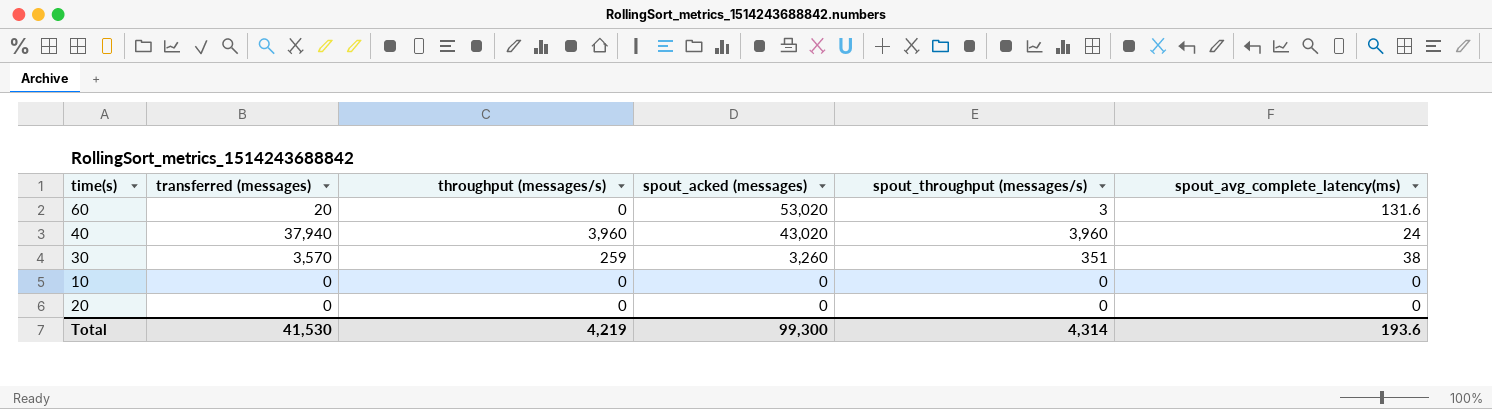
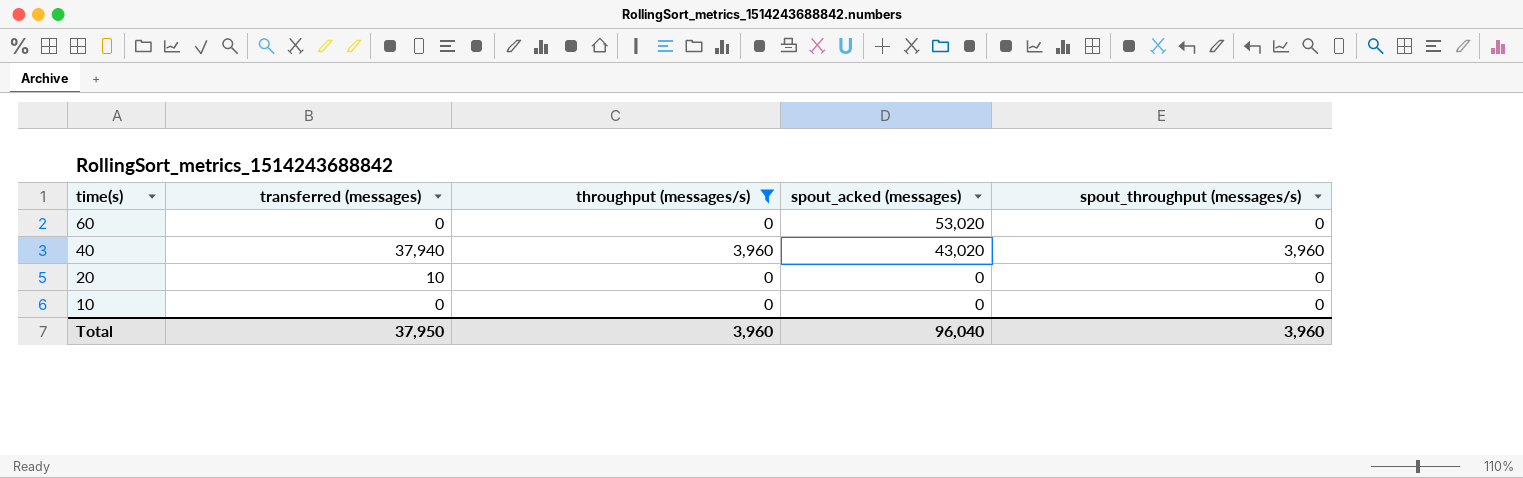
filter: none -> throughput (messages/s) != 259
row order: spout_acked (messages) descending -> time(s) descending
column spout_avg_complete_latency(ms) | position: 6 -> none
60 | transferred (messages): 20 -> 0
60 | spout_throughput (messages/s): 3 -> 0
20 | transferred (messages): 0 -> 10
Total | transferred (messages): 41,530 -> 37,950
Total | throughput (messages/s): 4,219 -> 3,960
Total | spout_acked (messages): 99,300 -> 96,040
Total | spout_throughput (messages/s): 4,314 -> 3,960

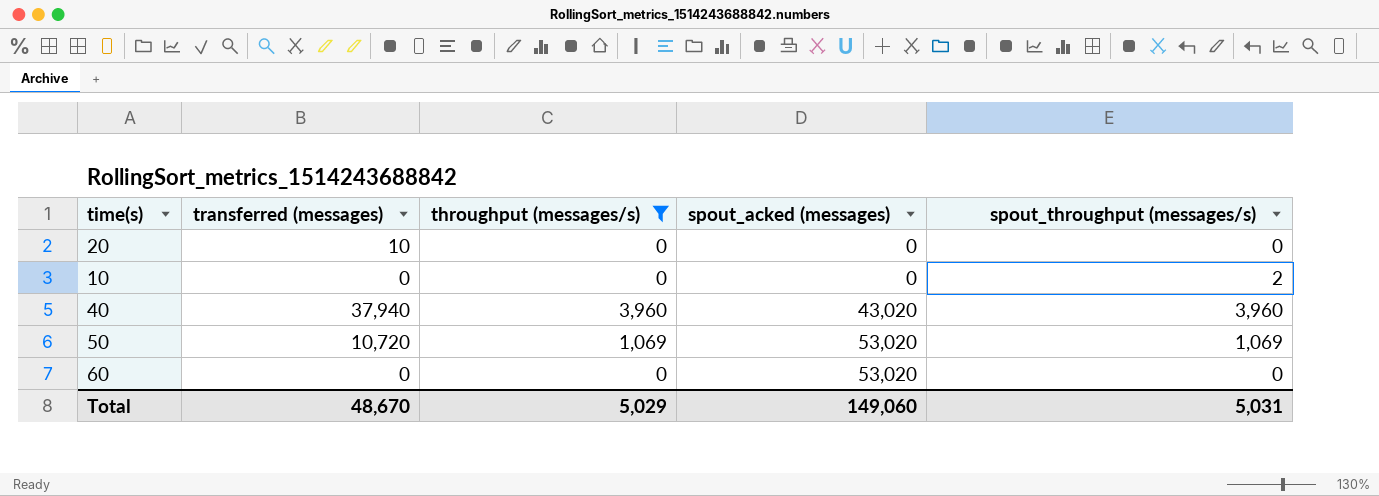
row order: time(s) descending -> spout_acked (messages) ascending
10 | spout_throughput (messages/s): 0 -> 2
row 50: none -> 10,720 | 1,069 | 53,020 | 1,069
Total | transferred (messages): 37,950 -> 48,670
Total | throughput (messages/s): 3,960 -> 5,029
Total | spout_acked (messages): 96,040 -> 149,060
Total | spout_throughput (messages/s): 3,960 -> 5,031

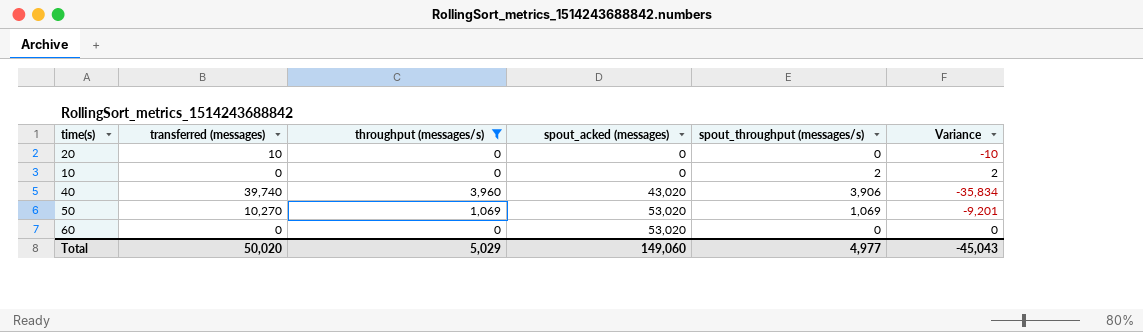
column Variance | formula: none -> [spout_throughput (messages/s)] - [transferred (messages)]
40 | transferred (messages): 37,940 -> 39,740
40 | spout_throughput (messages/s): 3,960 -> 3,906
50 | transferred (messages): 10,720 -> 10,270
Total | transferred (messages): 48,670 -> 50,020
Total | spout_throughput (messages/s): 5,031 -> 4,977

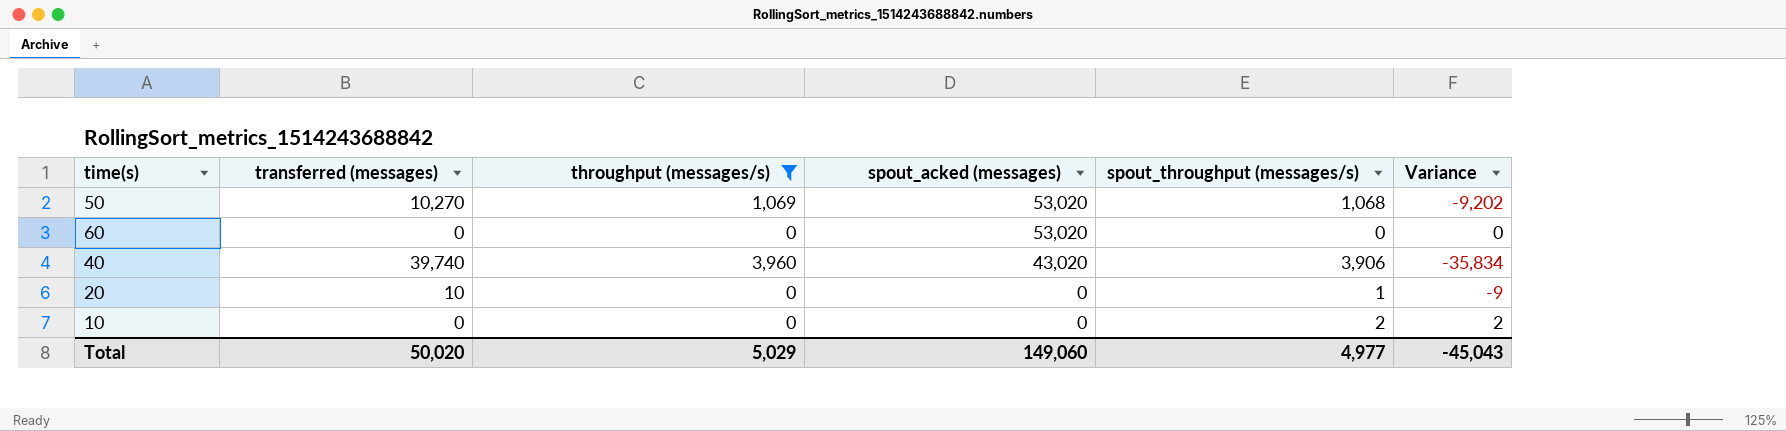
row order: spout_acked (messages) ascending -> spout_acked (messages) descending
50 | spout_throughput (messages/s): 1,069 -> 1,068
50 | Variance: -9,201 -> -9,202
20 | spout_throughput (messages/s): 0 -> 1
20 | Variance: -10 -> -9

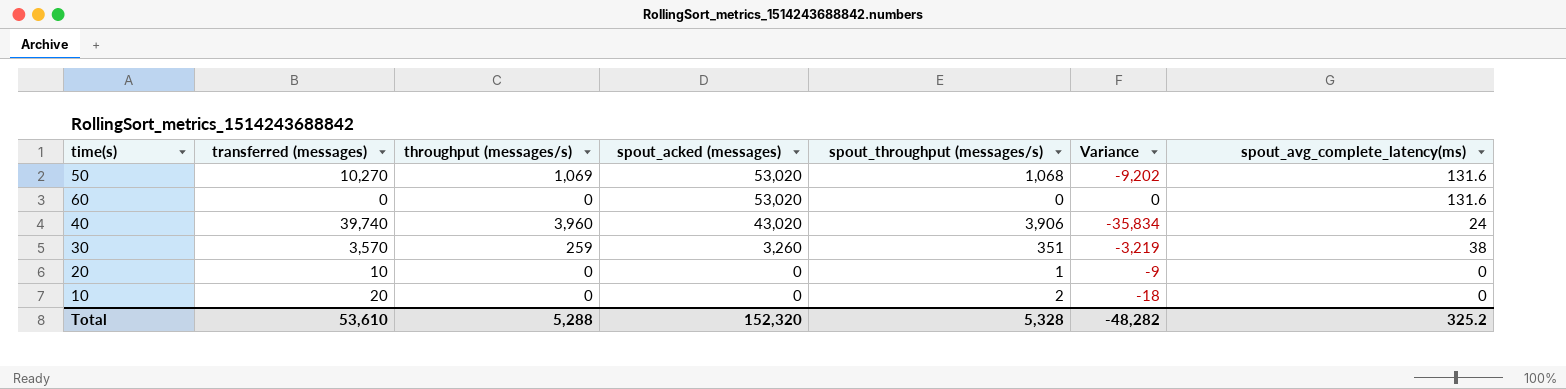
filter: throughput (messages/s) != 259 -> none
column spout_avg_complete_latency(ms) | position: none -> 7
10 | transferred (messages): 0 -> 20
10 | Variance: 2 -> -18
Total | transferred (messages): 50,020 -> 53,610
Total | throughput (messages/s): 5,029 -> 5,288
Total | spout_acked (messages): 149,060 -> 152,320
Total | spout_throughput (messages/s): 4,977 -> 5,328
Total | Variance: -45,043 -> -48,282

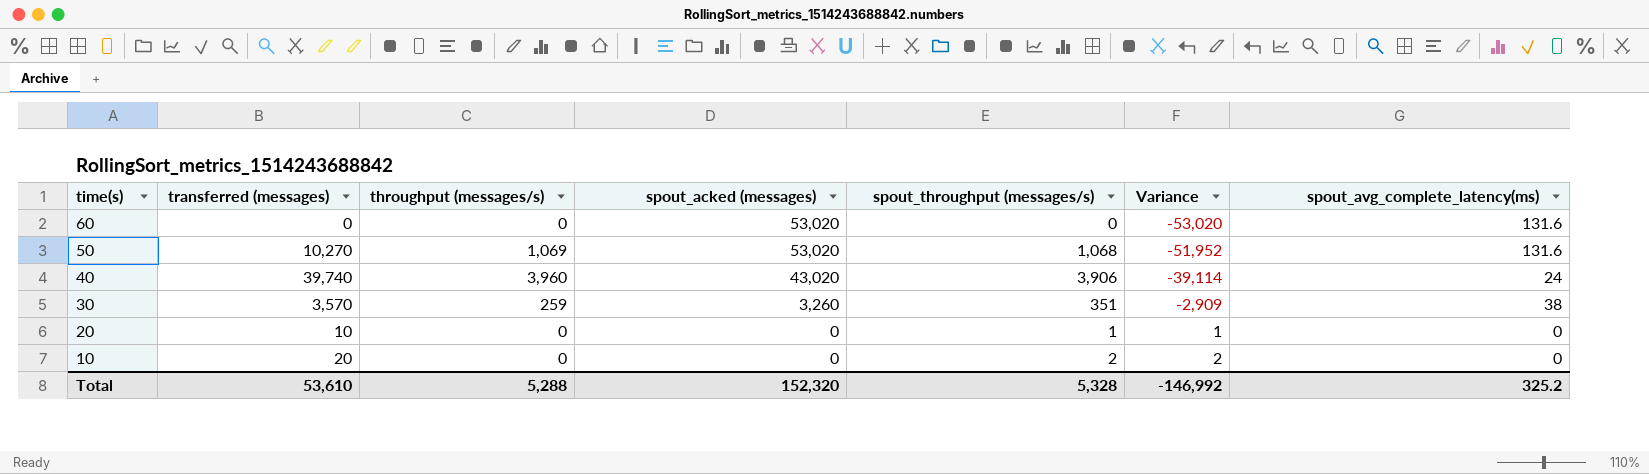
row order: spout_acked (messages) descending -> time(s) descending
column Variance | formula: [spout_throughput (messages/s)] - [transferred (messages)] -> [spout_throughput (messages/s)] - [spout_acked (messages)]
Total | Variance: -48,282 -> -146,992

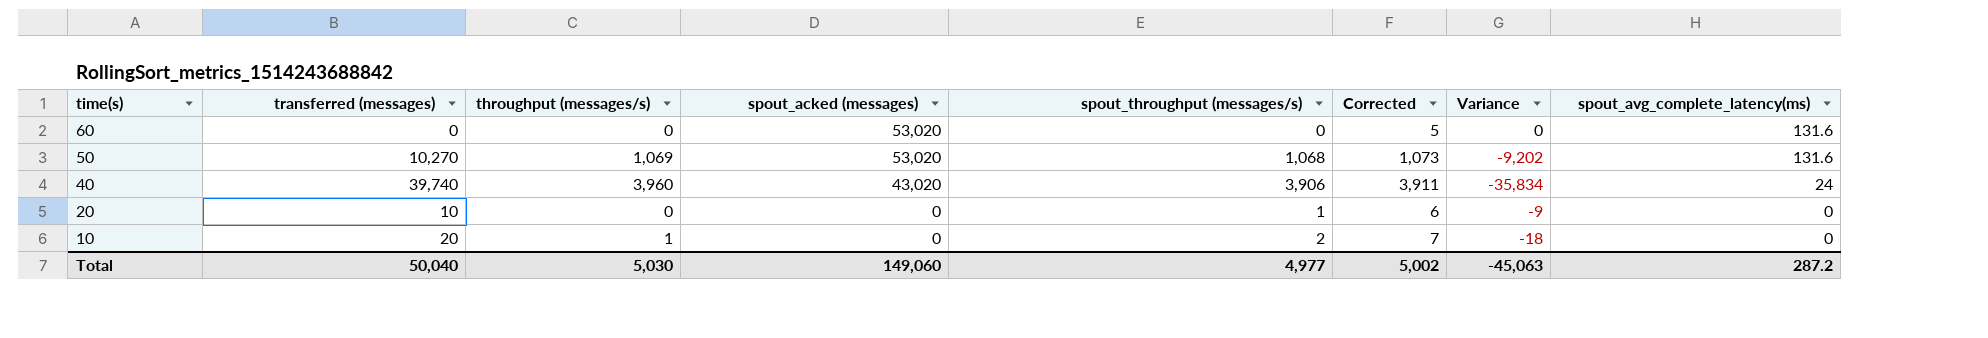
column Corrected | formula: none -> [spout_throughput (messages/s)] + 5
column Variance | formula: [spout_throughput (messages/s)] - [spout_acked (messages)] -> [spout_throughput (messages/s)] - [transferred (messages)]
row 30: 3,570 | 259 | 3,260 | 351 | -2,909 | 38 -> none
10 | throughput (messages/s): 0 -> 1
Total | transferred (messages): 53,610 -> 50,040
Total | throughput (messages/s): 5,288 -> 5,030
Total | spout_acked (messages): 152,320 -> 149,060
Total | spout_throughput (messages/s): 5,328 -> 4,977
Total | Variance: -146,992 -> -45,063
Total | spout_avg_complete_latency(ms): 325.2 -> 287.2

